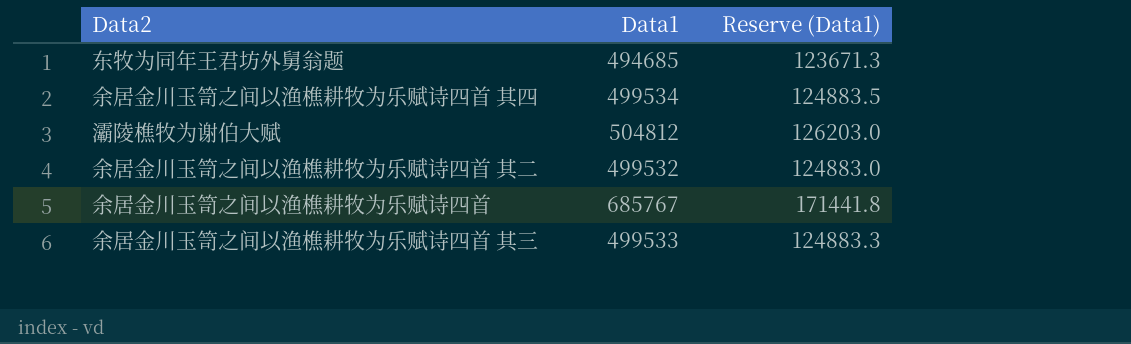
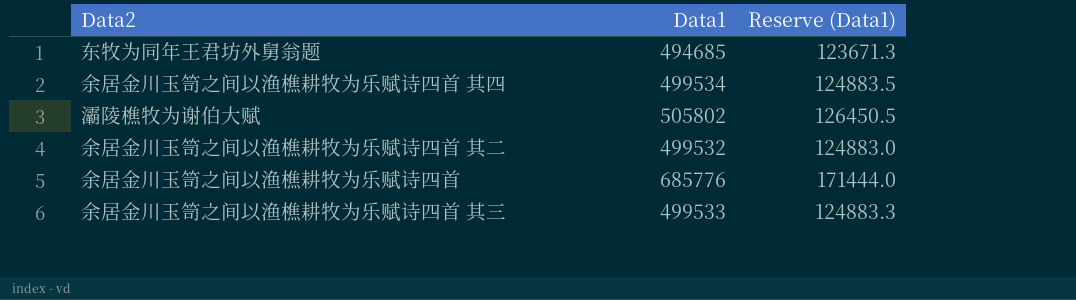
灞陵樵牧为谢伯大赋 | Data1: 504812 -> 505802
灞陵樵牧为谢伯大赋 | Reserve (Data1): 126203.0 -> 126450.5
余居金川玉笥之间以渔樵耕牧为乐赋诗四首 | Data1: 685767 -> 685776
余居金川玉笥之间以渔樵耕牧为乐赋诗四首 | Reserve (Data1): 171441.8 -> 171444.0

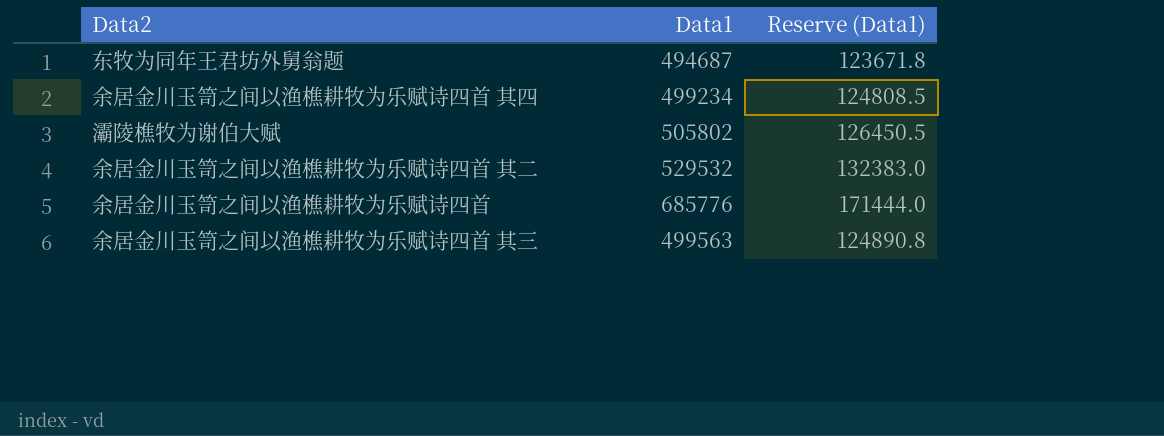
东牧为同年王君坊外舅翁题 | Data1: 494685 -> 494687
东牧为同年王君坊外舅翁题 | Reserve (Data1): 123671.3 -> 123671.8
余居金川玉笥之间以渔樵耕牧为乐赋诗四首 其四 | Data1: 499534 -> 499234
余居金川玉笥之间以渔樵耕牧为乐赋诗四首 其四 | Reserve (Data1): 124883.5 -> 124808.5
余居金川玉笥之间以渔樵耕牧为乐赋诗四首 其二 | Data1: 499532 -> 529532
余居金川玉笥之间以渔樵耕牧为乐赋诗四首 其二 | Reserve (Data1): 124883.0 -> 132383.0
余居金川玉笥之间以渔樵耕牧为乐赋诗四首 其三 | Data1: 499533 -> 499563
余居金川玉笥之间以渔樵耕牧为乐赋诗四首 其三 | Reserve (Data1): 124883.3 -> 124890.8

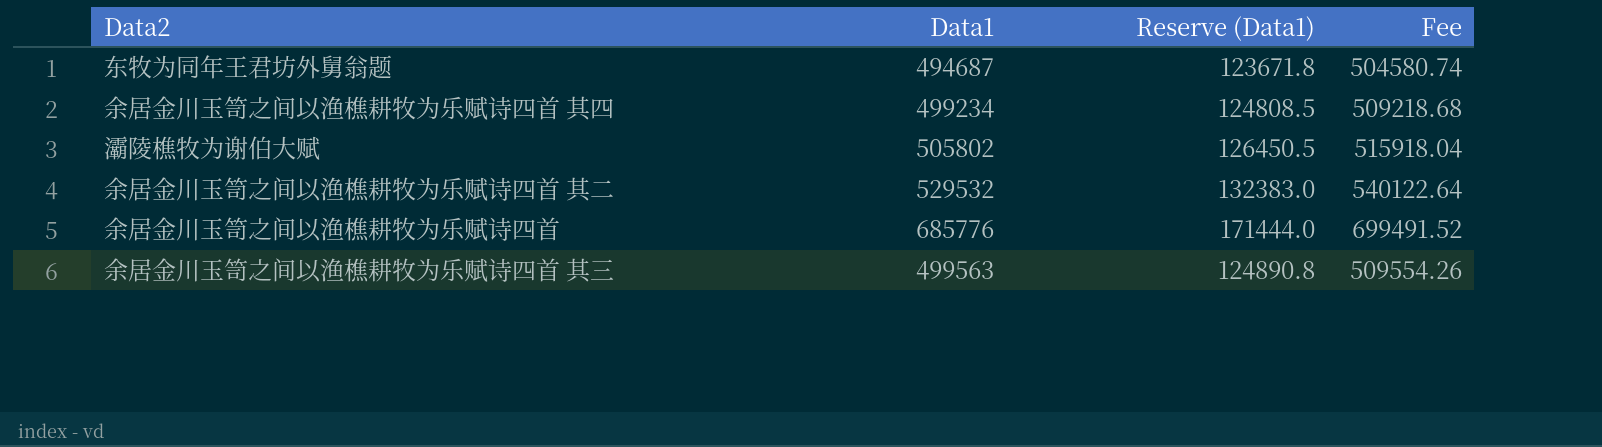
column Fee | formula: none -> [Data1] * 1.02

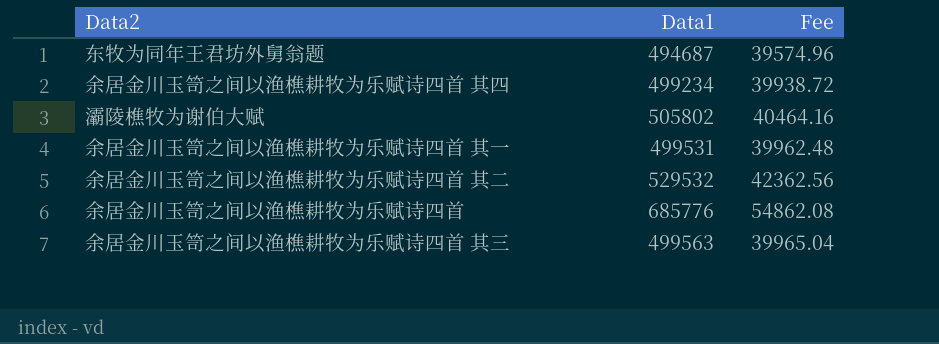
column Reserve (Data1) | formula: [Data1] * 0.25 -> none
column Fee | formula: [Data1] * 1.02 -> [Data1] * 0.08
row 余居金川玉笥之间以渔樵耕牧为乐赋诗四首 其一: none -> 499531 | 39962.48

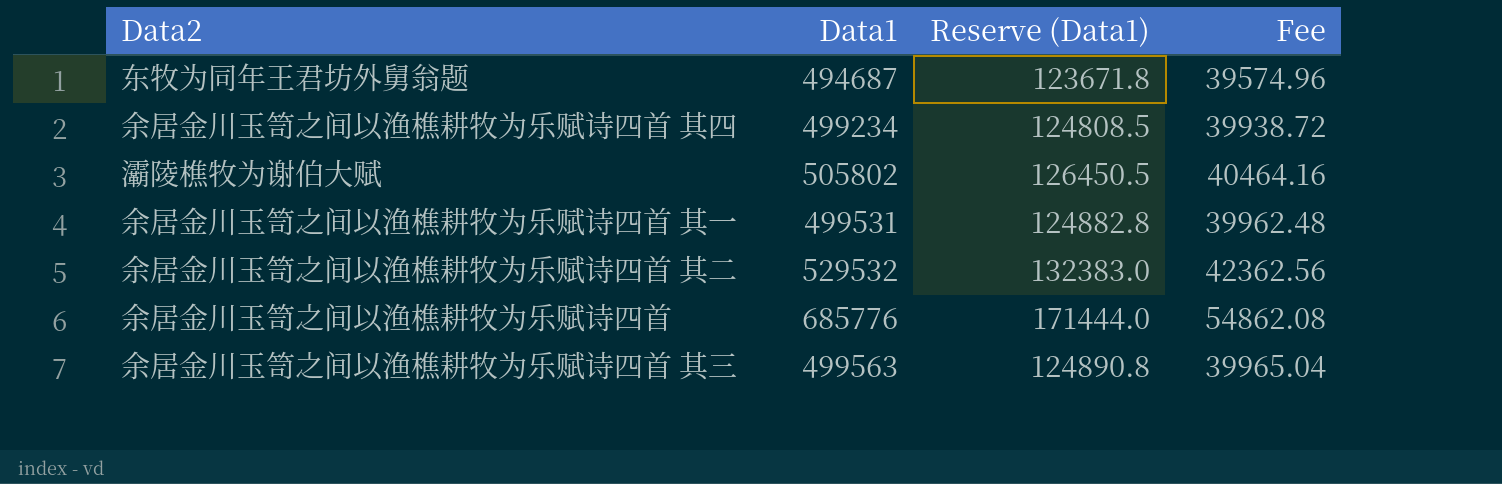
column Reserve (Data1) | formula: none -> [Data1] * 0.25

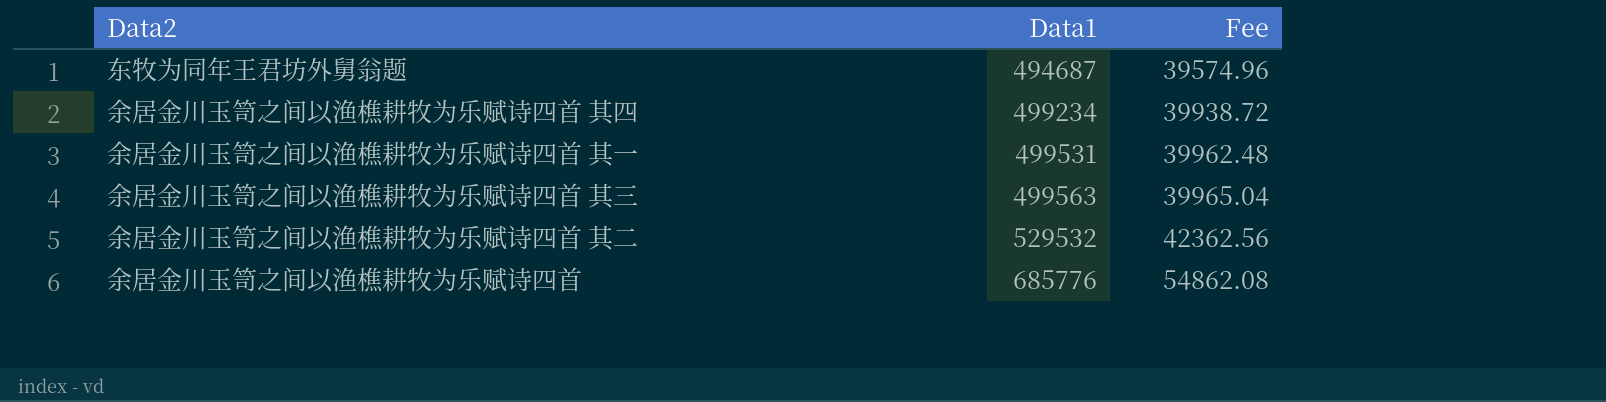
row order: none -> Data1 ascending
column Reserve (Data1) | formula: [Data1] * 0.25 -> none
row 灞陵樵牧为谢伯大赋: 505802 | 126450.5 | 40464.16 -> none

